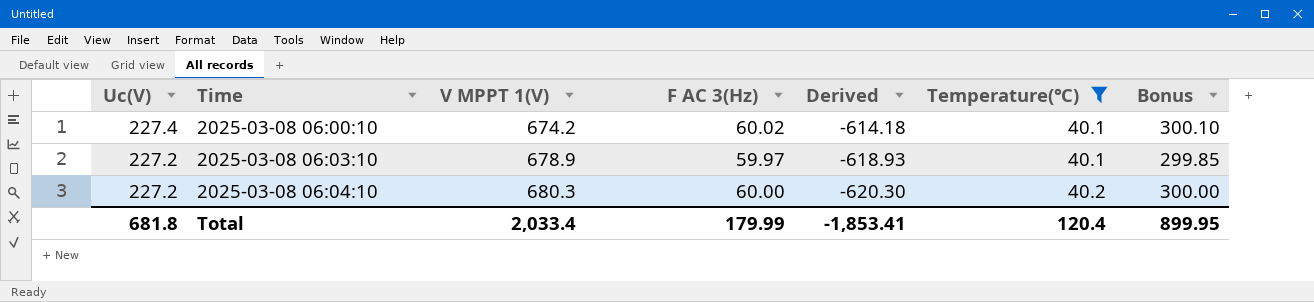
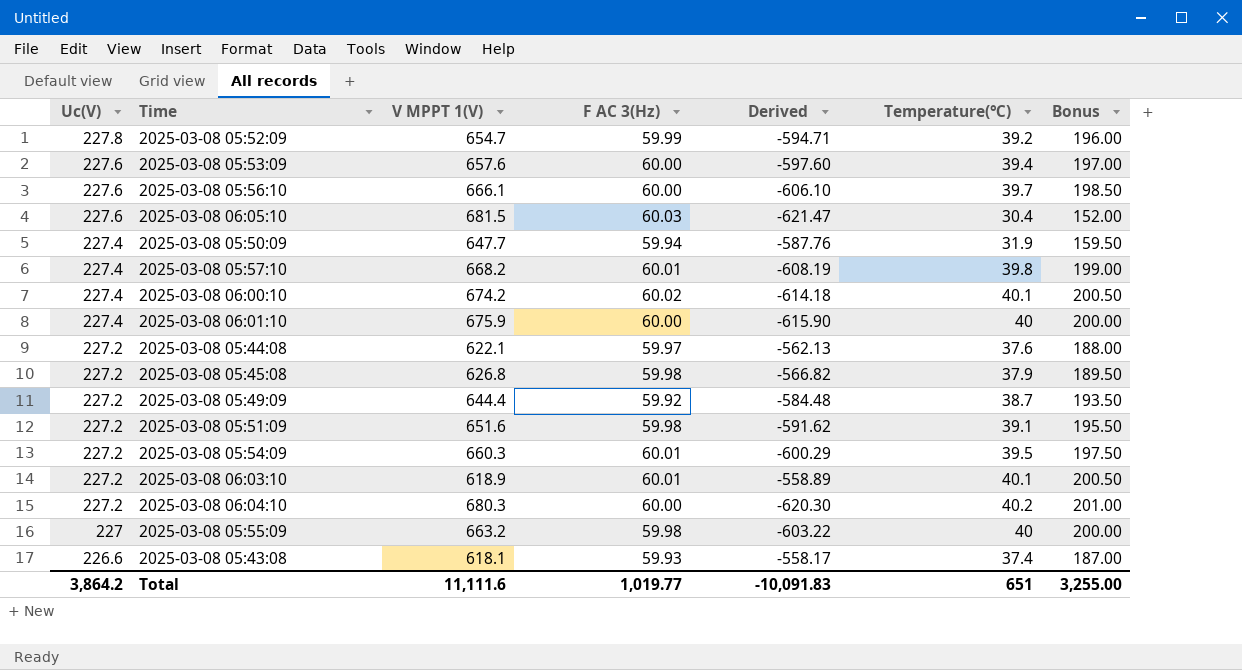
filter: Temperature(℃) >= 40.1 -> none
column Bonus | formula: [F AC 3(Hz)] * 5 -> [Temperature(℃)] * 5
2025-03-08 06:03:10 | V MPPT 1(V): 678.9 -> 618.9
2025-03-08 06:03:10 | F AC 3(Hz): 59.97 -> 60.01
2025-03-08 06:03:10 | Derived: -618.93 -> -558.89
Total | Uc(V): 681.8 -> 3,864.2
Total | V MPPT 1(V): 2,033.4 -> 11,111.6
Total | F AC 3(Hz): 179.99 -> 1,019.77
Total | Derived: -1,853.41 -> -10,091.83
Total | Temperature(℃): 120.4 -> 651
Total | Bonus: 899.95 -> 3,255.00

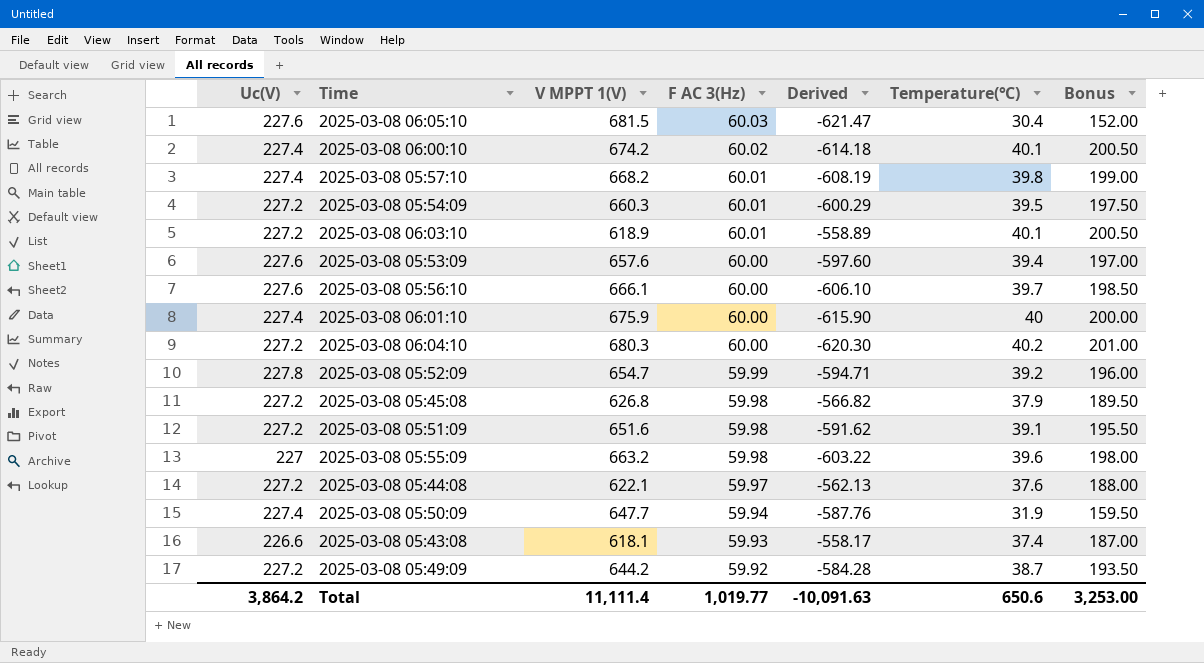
row order: Uc(V) descending -> F AC 3(Hz) descending
2025-03-08 05:55:09 | Temperature(℃): 40 -> 39.6
2025-03-08 05:55:09 | Bonus: 200.00 -> 198.00
2025-03-08 05:49:09 | V MPPT 1(V): 644.4 -> 644.2
2025-03-08 05:49:09 | Derived: -584.48 -> -584.28
Total | V MPPT 1(V): 11,111.6 -> 11,111.4
Total | Derived: -10,091.83 -> -10,091.63
Total | Temperature(℃): 651 -> 650.6
Total | Bonus: 3,255.00 -> 3,253.00

